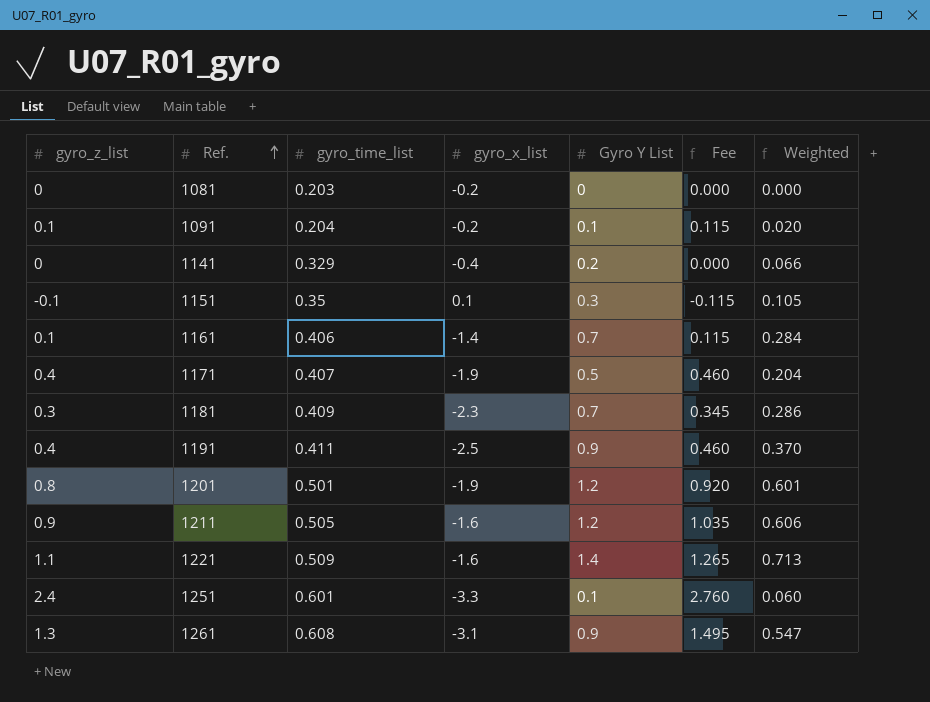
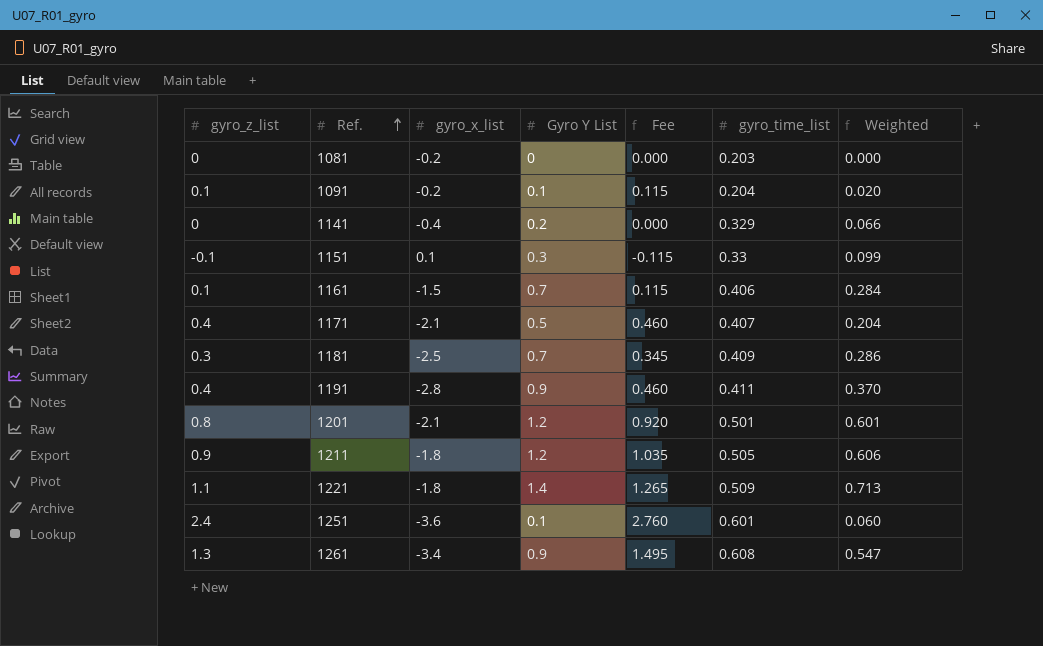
column gyro_time_list | position: 3 -> 6
1151 | gyro_time_list: 0.35 -> 0.33
1151 | Weighted: 0.105 -> 0.099
1161 | gyro_x_list: -1.4 -> -1.5
1171 | gyro_x_list: -1.9 -> -2.1
1181 | gyro_x_list: -2.3 -> -2.5
1191 | gyro_x_list: -2.5 -> -2.8
1201 | gyro_x_list: -1.9 -> -2.1
1211 | gyro_x_list: -1.6 -> -1.8
1221 | gyro_x_list: -1.6 -> -1.8
1251 | gyro_x_list: -3.3 -> -3.6
1261 | gyro_x_list: -3.1 -> -3.4

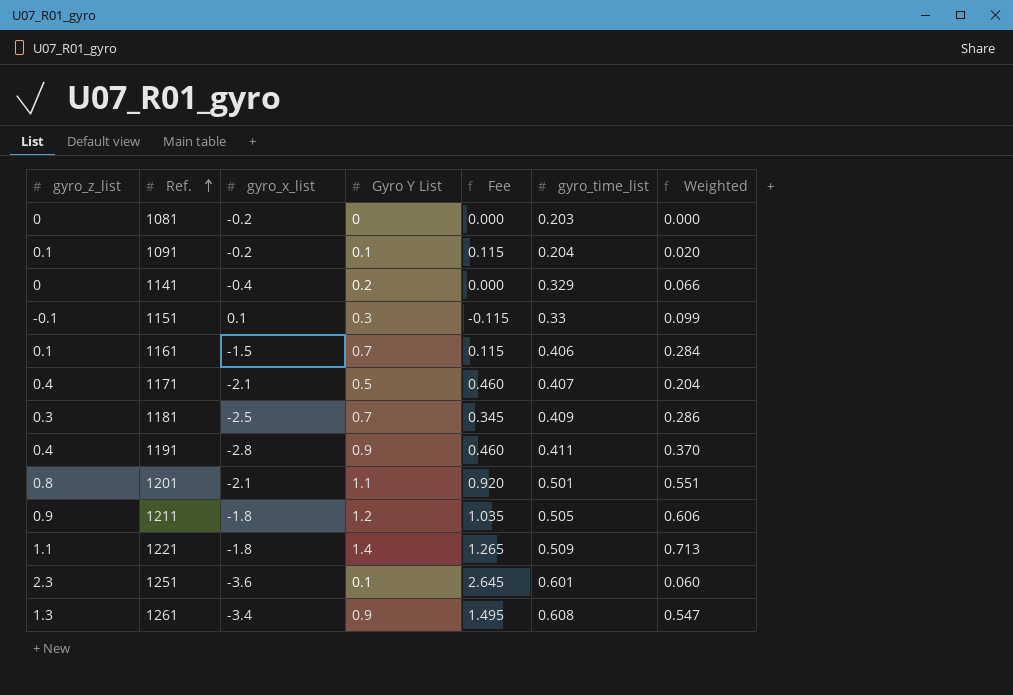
1201 | Gyro Y List: 1.2 -> 1.1
1201 | Weighted: 0.601 -> 0.551
1251 | gyro_z_list: 2.4 -> 2.3
1251 | Fee: 2.760 -> 2.645

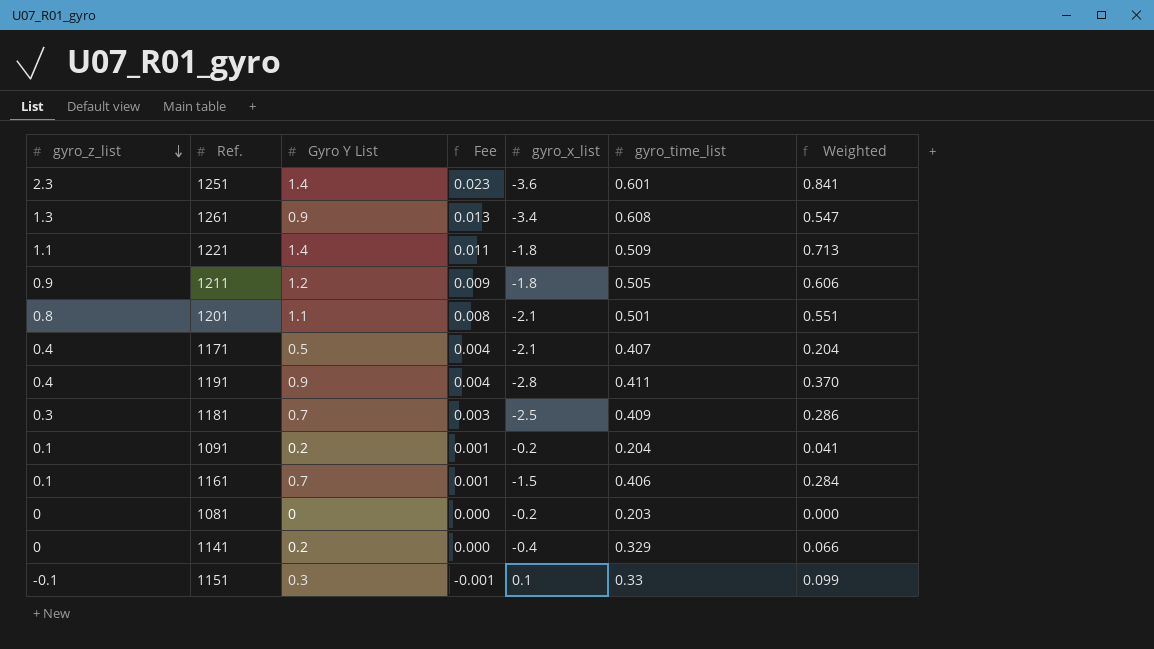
row order: Ref. ascending -> gyro_z_list descending
column Fee | formula: [gyro_z_list] * 1.15 -> [gyro_z_list] * 0.01
column gyro_x_list | position: 3 -> 5
1251 | Gyro Y List: 0.1 -> 1.4
1251 | Weighted: 0.060 -> 0.841
1091 | Gyro Y List: 0.1 -> 0.2
1091 | Weighted: 0.020 -> 0.041

